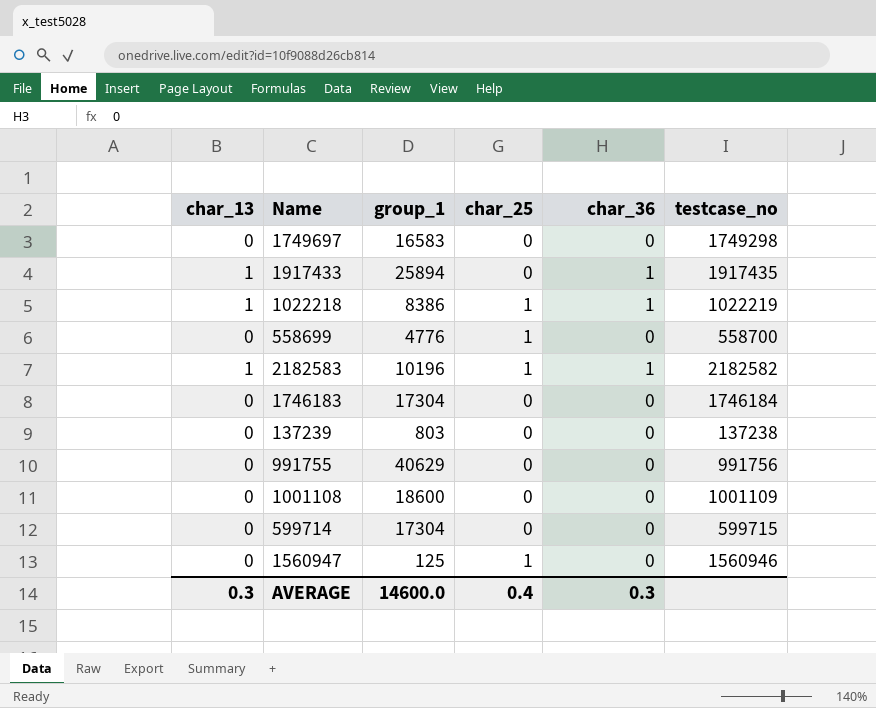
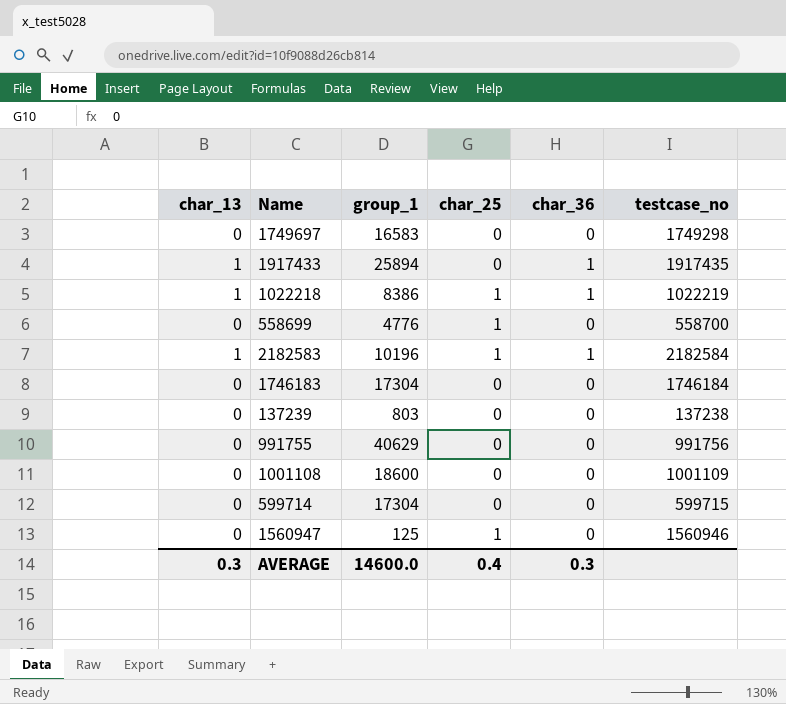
2182583 | testcase_no: 2182582 -> 2182584

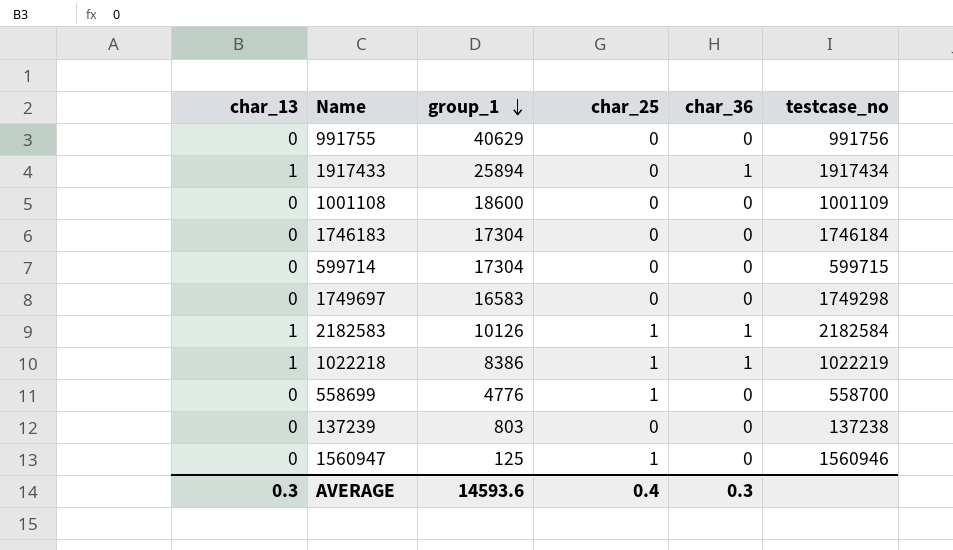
row order: none -> group_1 descending
1917433 | testcase_no: 1917435 -> 1917434
2182583 | group_1: 10196 -> 10126
AVERAGE | group_1: 14600.0 -> 14593.6

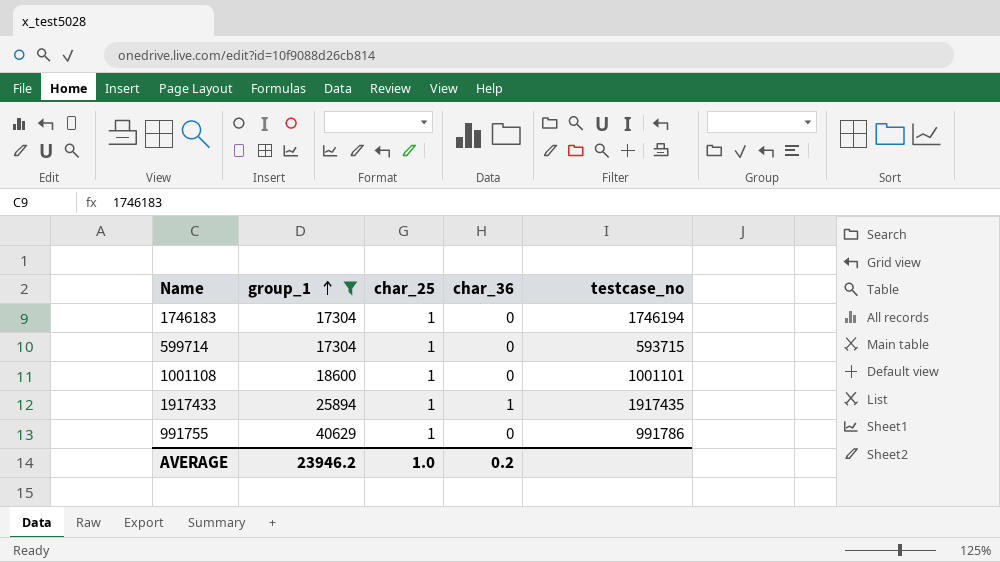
filter: none -> group_1 >= 17304
row order: group_1 descending -> group_1 ascending
column char_13 | position: 1 -> none
1746183 | char_25: 0 -> 1
1746183 | testcase_no: 1746184 -> 1746194
599714 | char_25: 0 -> 1
599714 | testcase_no: 599715 -> 593715
1001108 | char_25: 0 -> 1
1001108 | testcase_no: 1001109 -> 1001101
1917433 | char_25: 0 -> 1
1917433 | testcase_no: 1917434 -> 1917435
991755 | char_25: 0 -> 1
991755 | testcase_no: 991756 -> 991786
AVERAGE | group_1: 14593.6 -> 23946.2
AVERAGE | char_25: 0.4 -> 1.0
AVERAGE | char_36: 0.3 -> 0.2

